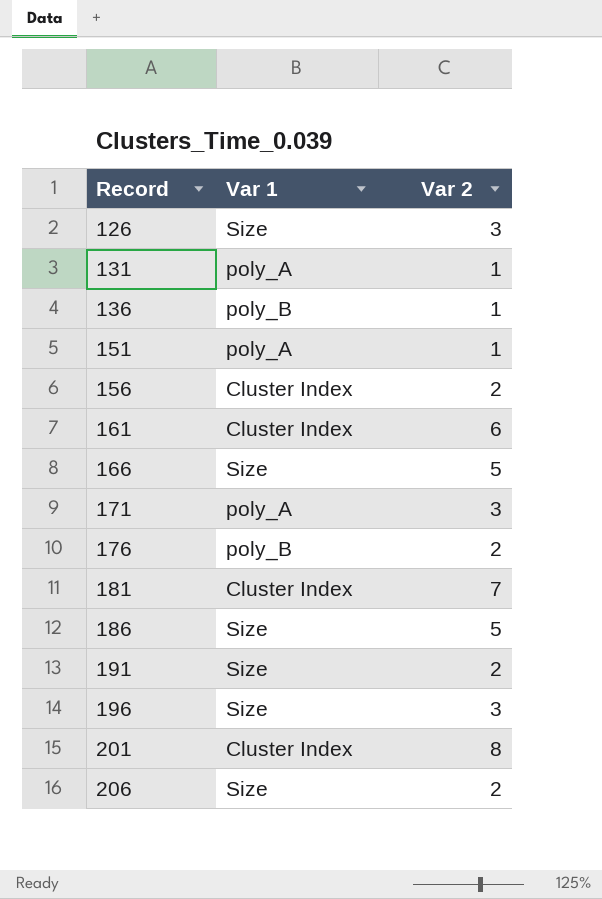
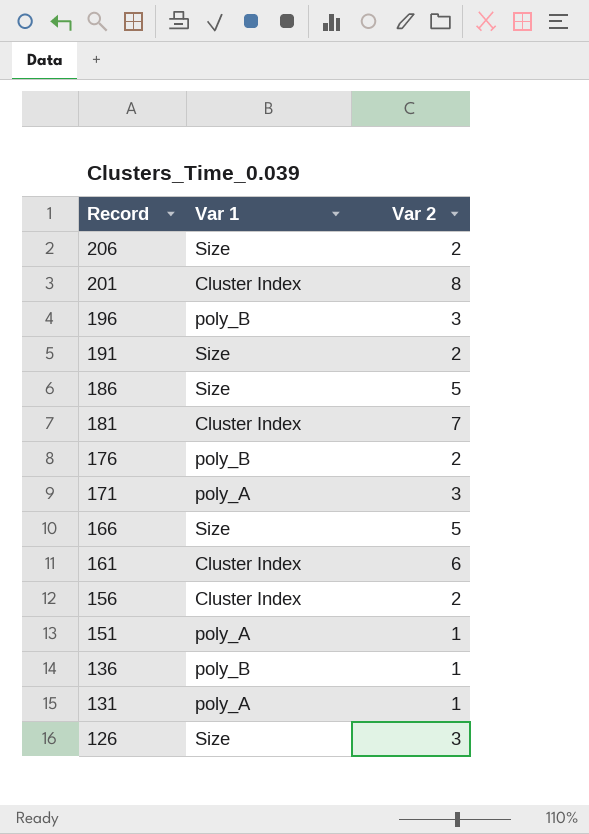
row order: Record ascending -> Record descending
196 | Var 1: Size -> poly_B

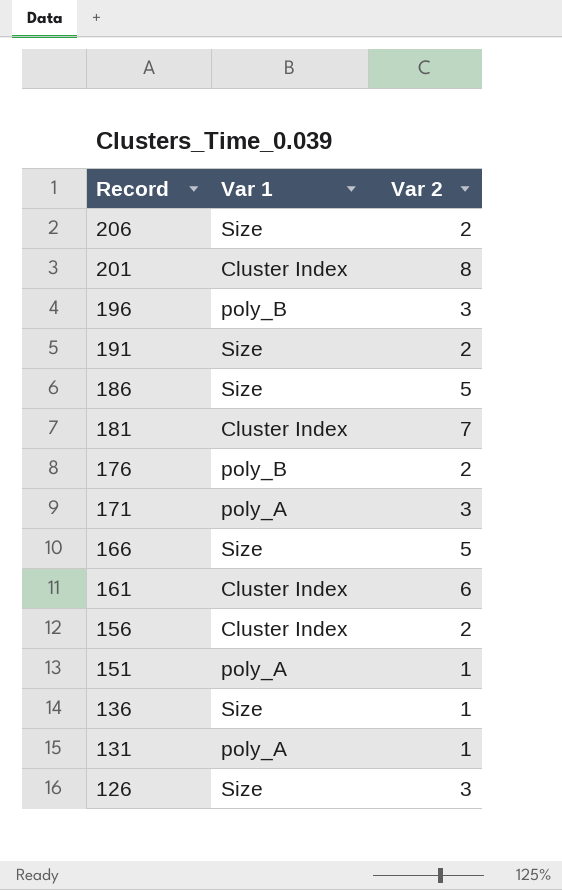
136 | Var 1: poly_B -> Size

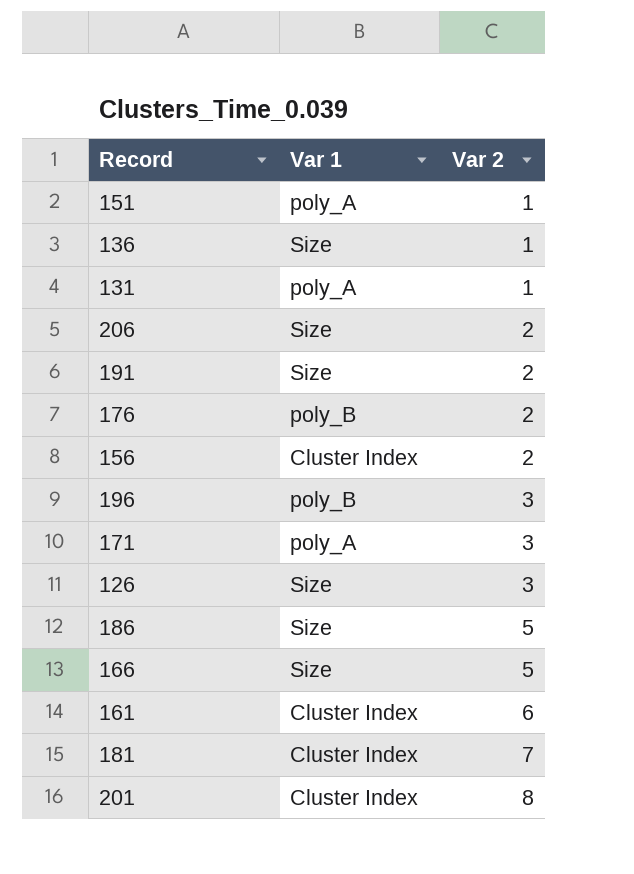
row order: Record descending -> Var 2 ascending

